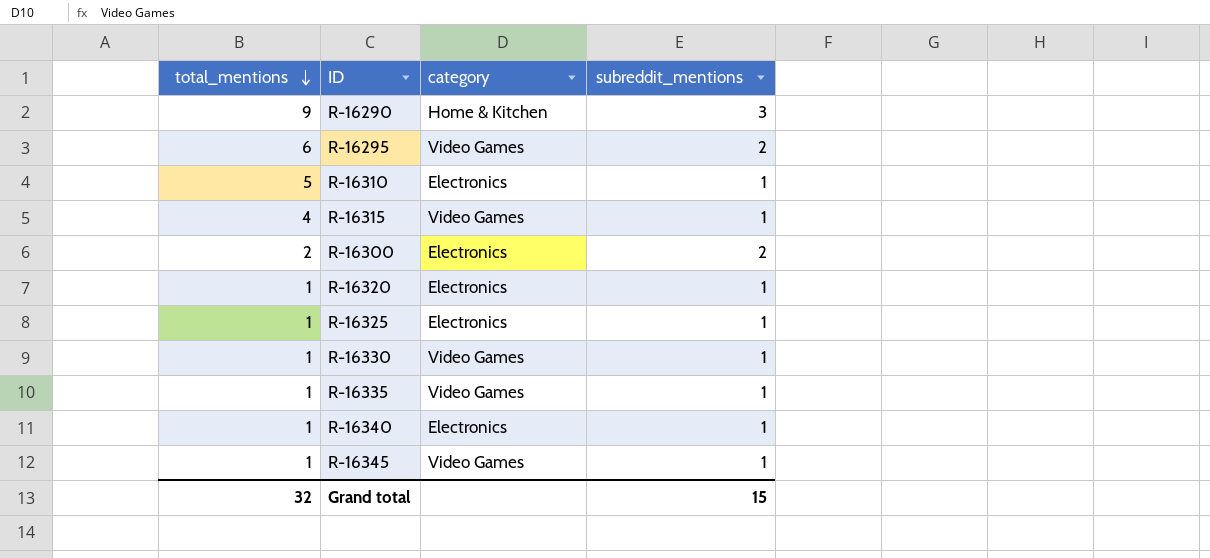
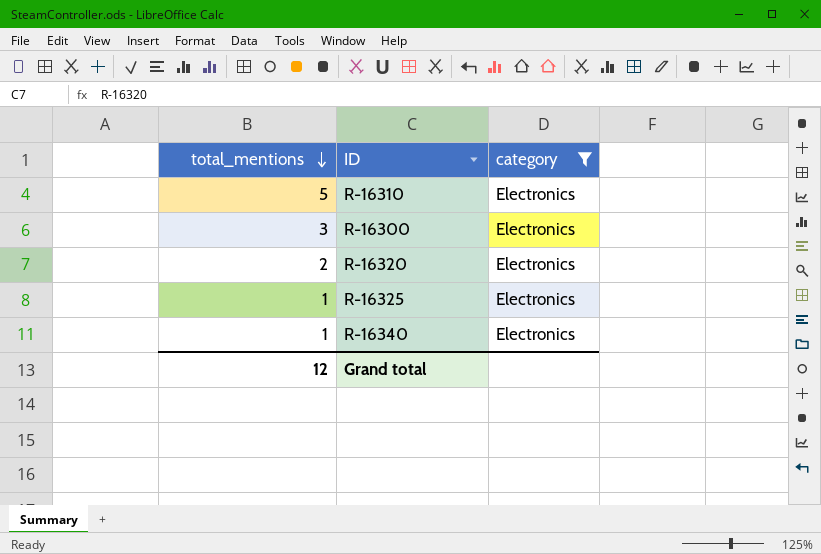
filter: none -> category = Electronics
column subreddit_mentions | position: 4 -> none
R-16300 | total_mentions: 2 -> 3
R-16320 | total_mentions: 1 -> 2
Grand total | total_mentions: 32 -> 12

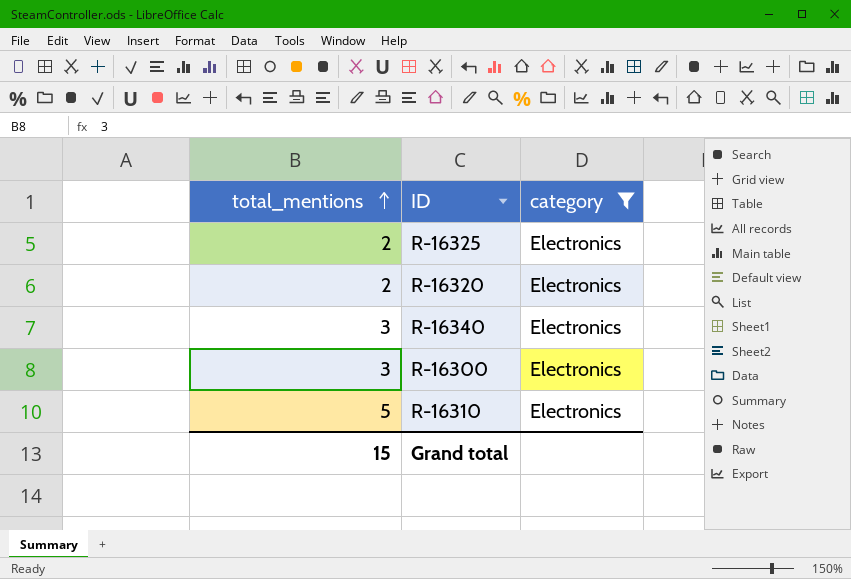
row order: total_mentions descending -> total_mentions ascending
R-16325 | total_mentions: 1 -> 2
R-16340 | total_mentions: 1 -> 3
Grand total | total_mentions: 12 -> 15

